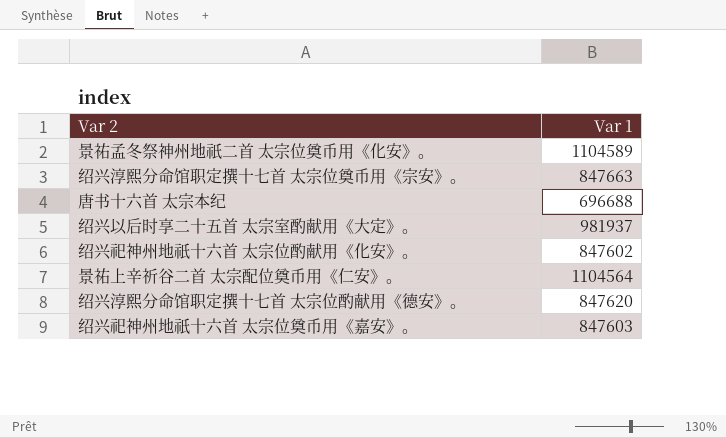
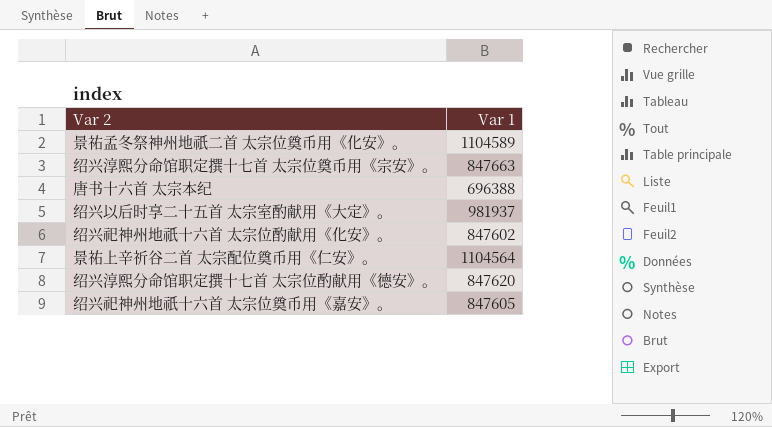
唐书十六首 太宗本纪 | Var 1: 696688 -> 696388
绍兴祀神州地祇十六首 太宗位奠币用《嘉安》。 | Var 1: 847603 -> 847605

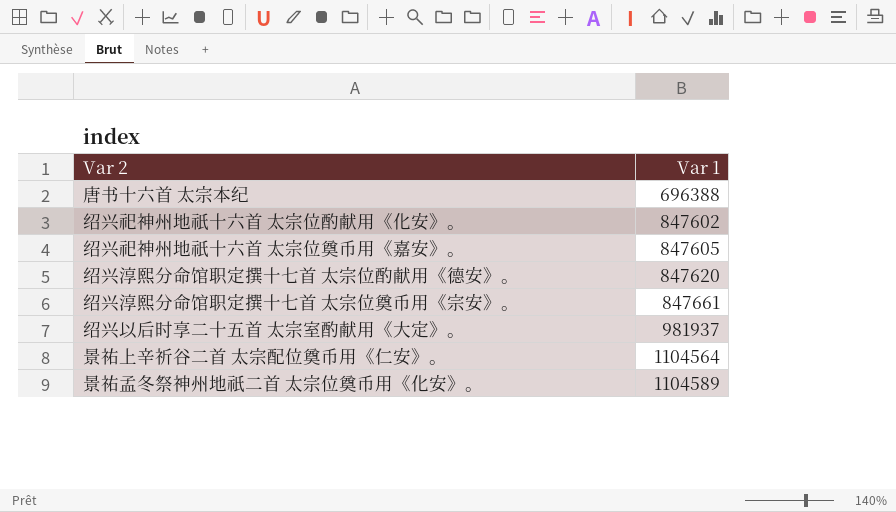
row order: none -> Var 1 ascending
绍兴淳熙分命馆职定撰十七首 太宗位奠币用《宗安》。 | Var 1: 847663 -> 847661

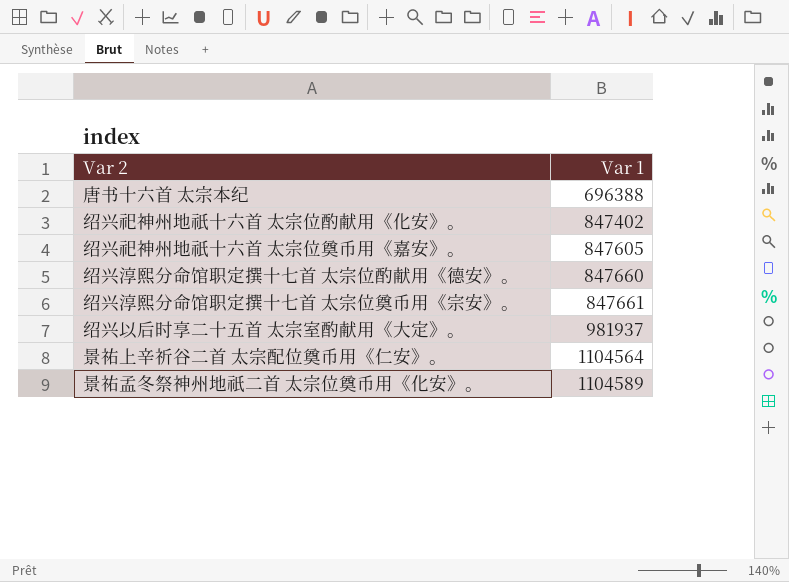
绍兴祀神州地祇十六首 太宗位酌献用《化安》。 | Var 1: 847602 -> 847402
绍兴淳熙分命馆职定撰十七首 太宗位酌献用《德安》。 | Var 1: 847620 -> 847660

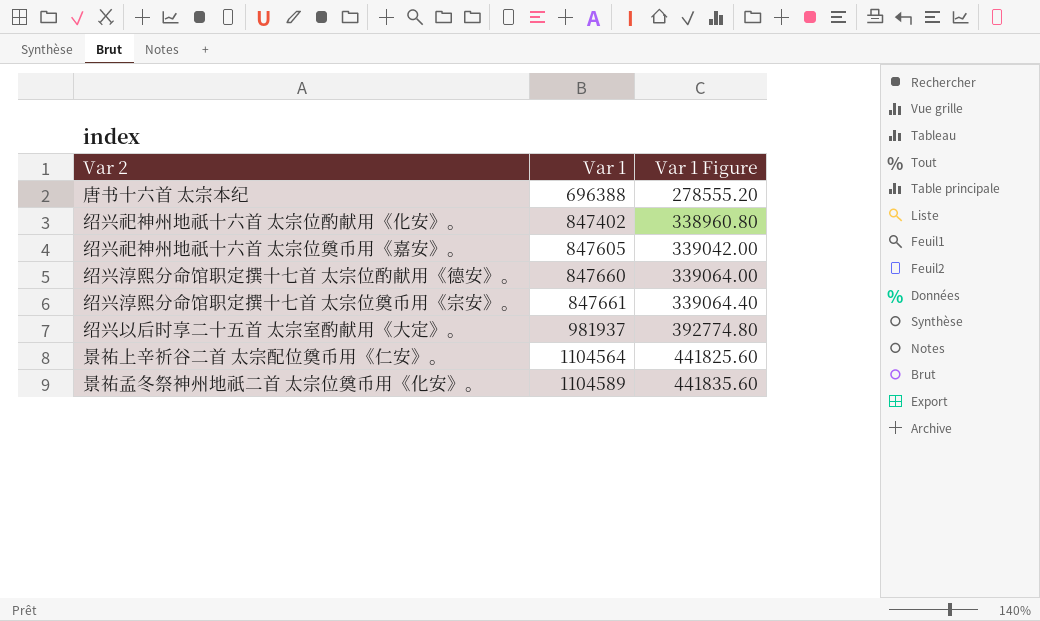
column Var 1 Figure | formula: none -> [Var 1] * 0.4

